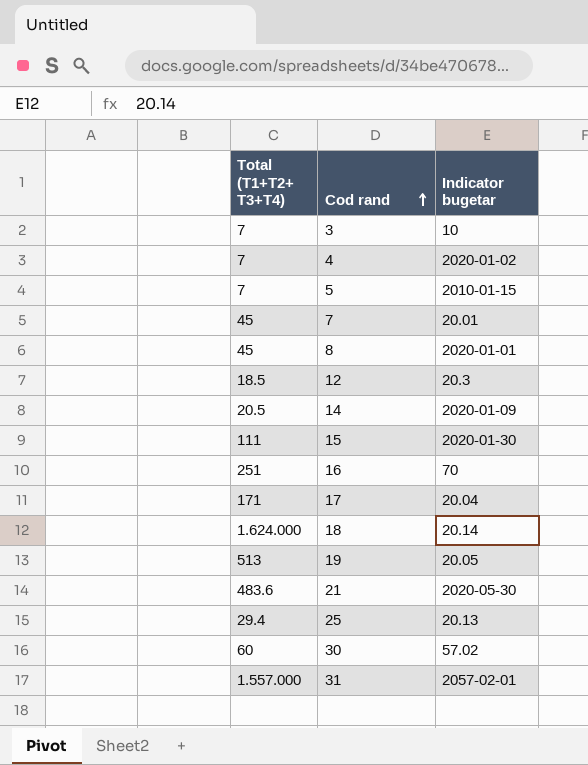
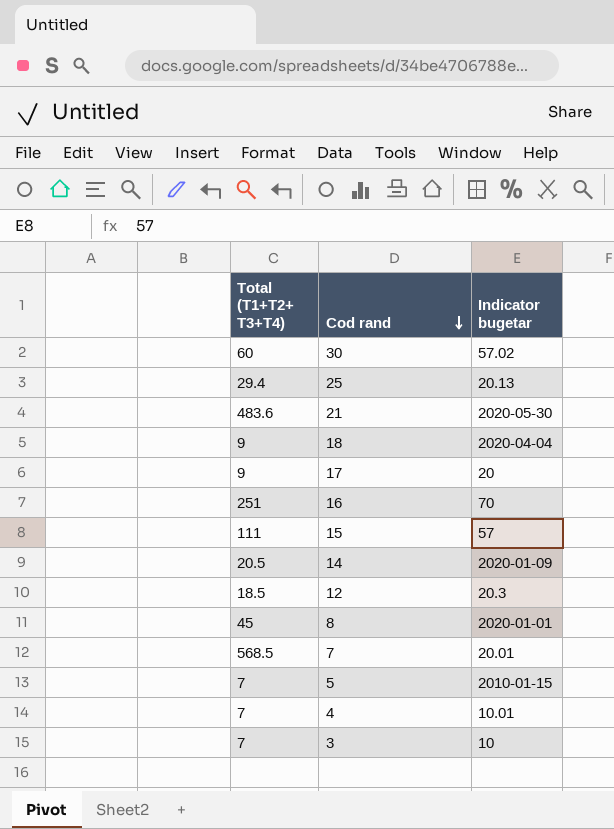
row order: Cod rand ascending -> Cod rand descending
row 19: 513 | 20.05 -> none
row 31: 1.557.000 | 2057-02-01 -> none
18 | Total (T1+T2+ T3+T4): 1.624.000 -> 9
18 | Indicator bugetar: 20.14 -> 2020-04-04
17 | Total (T1+T2+ T3+T4): 171 -> 9
17 | Indicator bugetar: 20.04 -> 20
15 | Indicator bugetar: 2020-01-30 -> 57
7 | Total (T1+T2+ T3+T4): 45 -> 568.5
4 | Indicator bugetar: 2020-01-02 -> 10.01

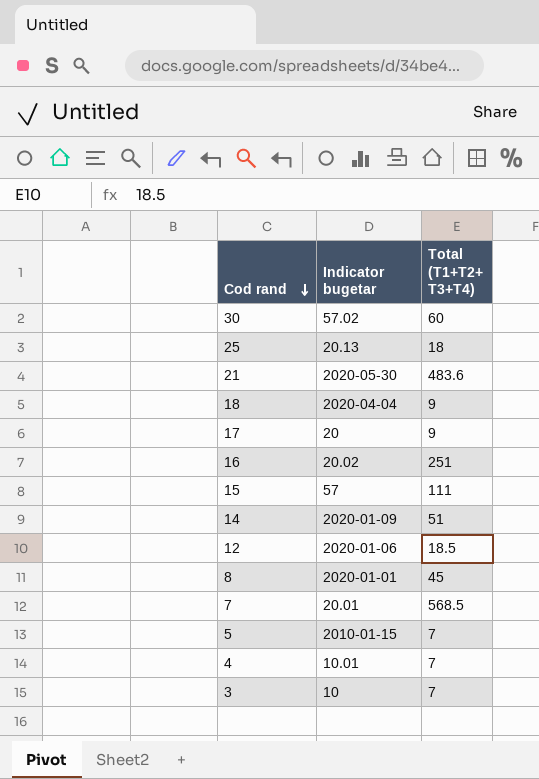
column Total (T1+T2+ T3+T4) | position: 1 -> 3
25 | Total (T1+T2+ T3+T4): 29.4 -> 18
16 | Indicator bugetar: 70 -> 20.02
14 | Total (T1+T2+ T3+T4): 20.5 -> 51
12 | Indicator bugetar: 20.3 -> 2020-01-06

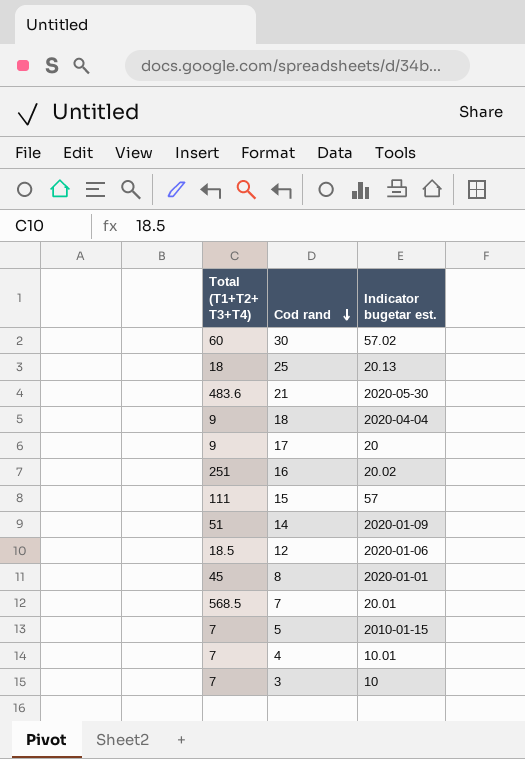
column Total (T1+T2+ T3+T4) | position: 3 -> 1
column name: Indicator bugetar -> Indicator bugetar est.

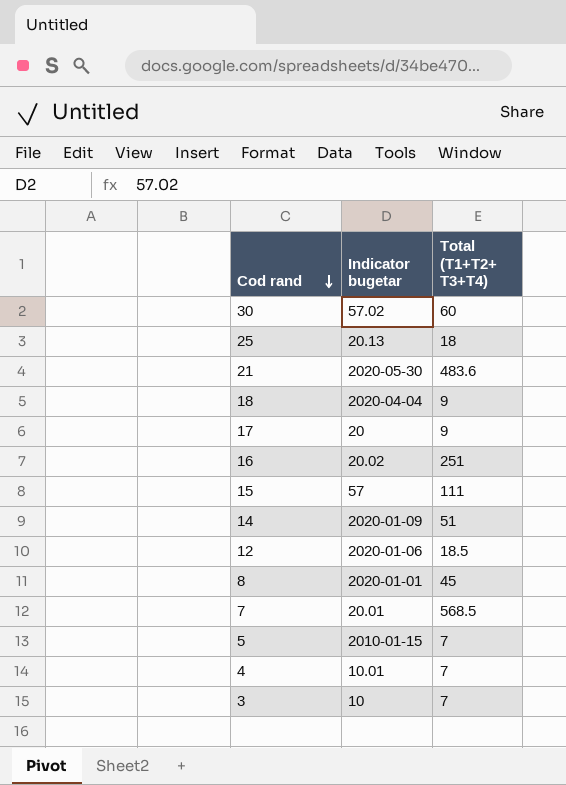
column name: Indicator bugetar est. -> Indicator bugetar
column Total (T1+T2+ T3+T4) | position: 1 -> 3

